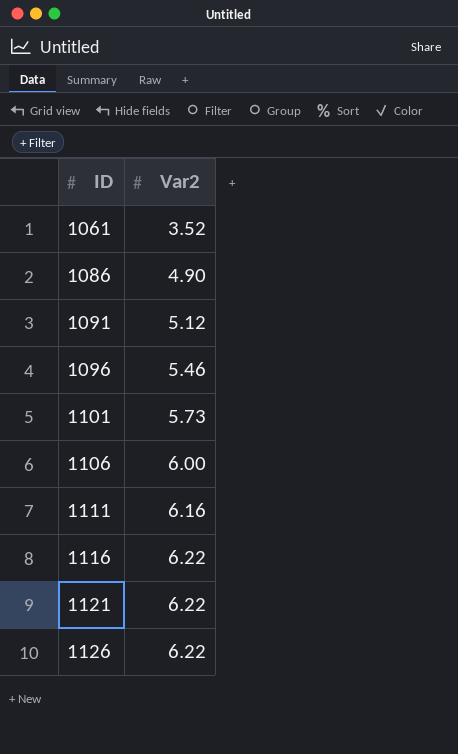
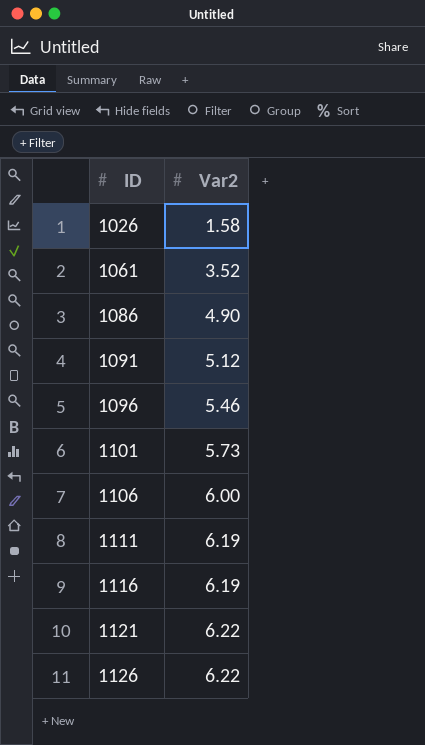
row 1026: none -> 1.58
1111 | Var2: 6.16 -> 6.19
1116 | Var2: 6.22 -> 6.19

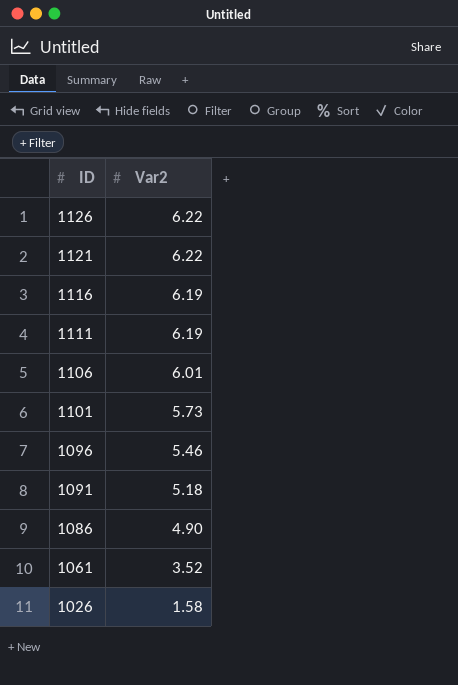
row order: ID ascending -> ID descending
1106 | Var2: 6.00 -> 6.01
1091 | Var2: 5.12 -> 5.18

